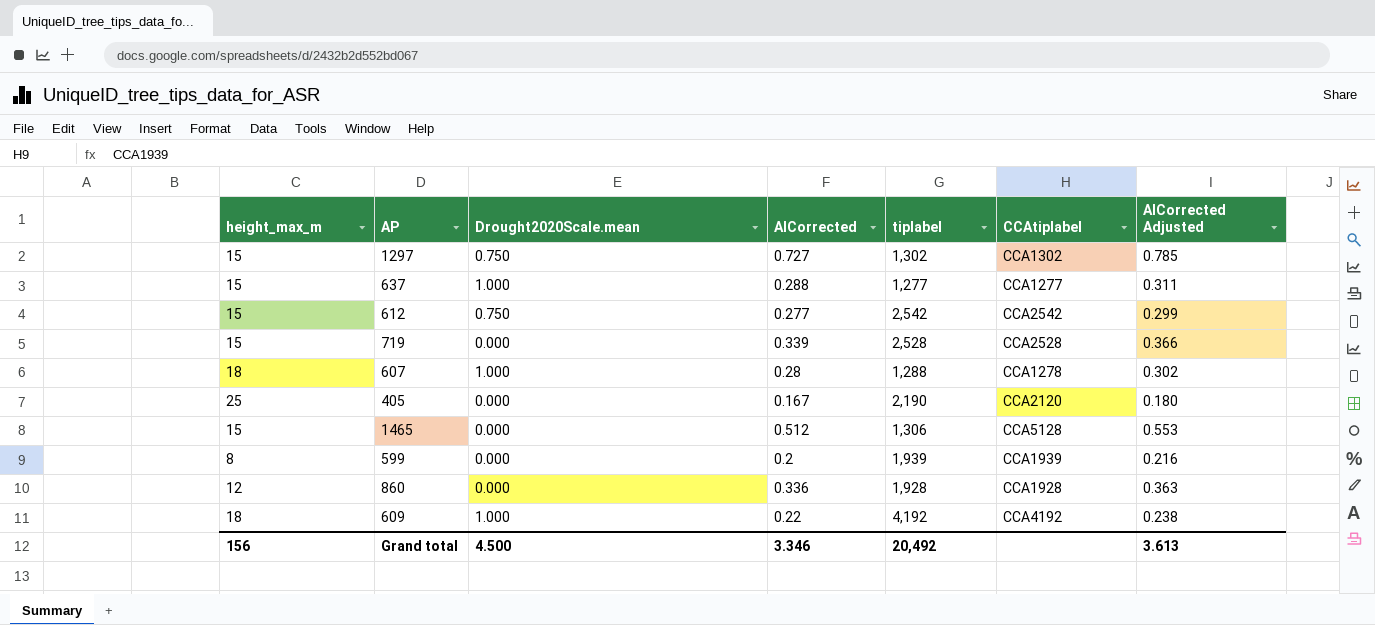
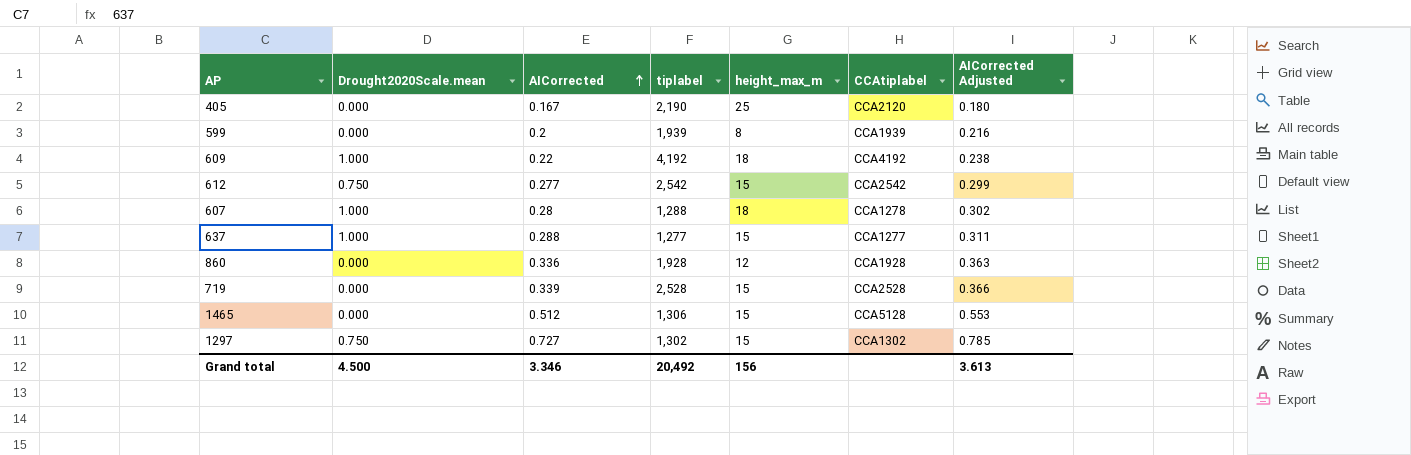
row order: none -> AICorrected ascending
column height_max_m | position: 1 -> 5

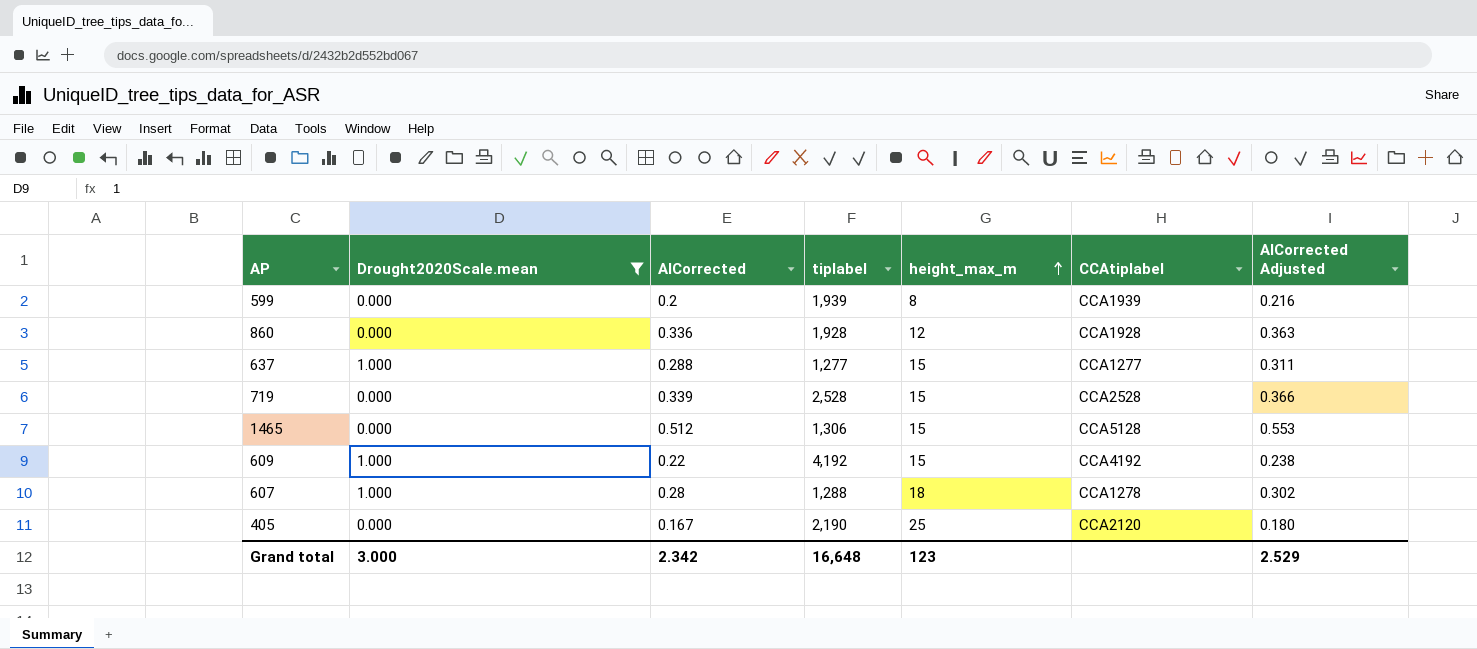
filter: none -> Drought2020Scale.mean != 0.750
row order: AICorrected ascending -> height_max_m ascending
609 | height_max_m: 18 -> 15
Grand total | Drought2020Scale.mean: 4.500 -> 3.000
Grand total | AICorrected: 3.346 -> 2.342
Grand total | tiplabel: 20,492 -> 16,648
Grand total | height_max_m: 156 -> 123
Grand total | AICorrected Adjusted: 3.613 -> 2.529

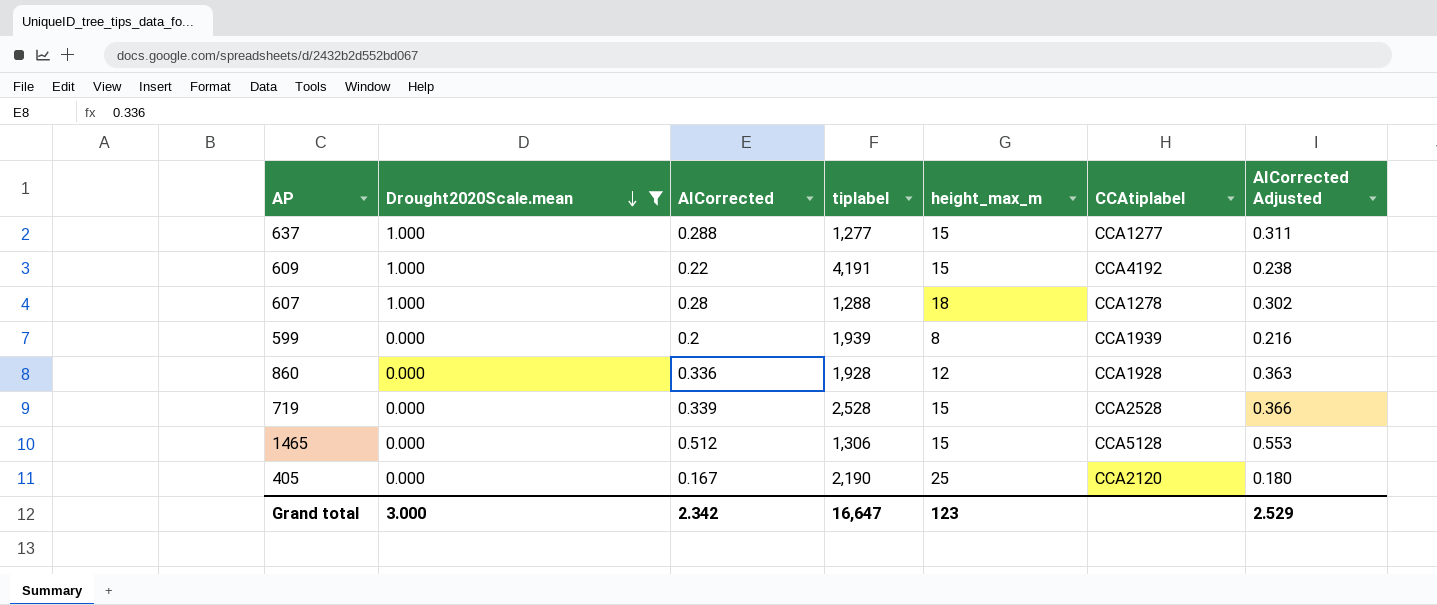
row order: height_max_m ascending -> Drought2020Scale.mean descending
609 | tiplabel: 4,192 -> 4,191
Grand total | tiplabel: 16,648 -> 16,647

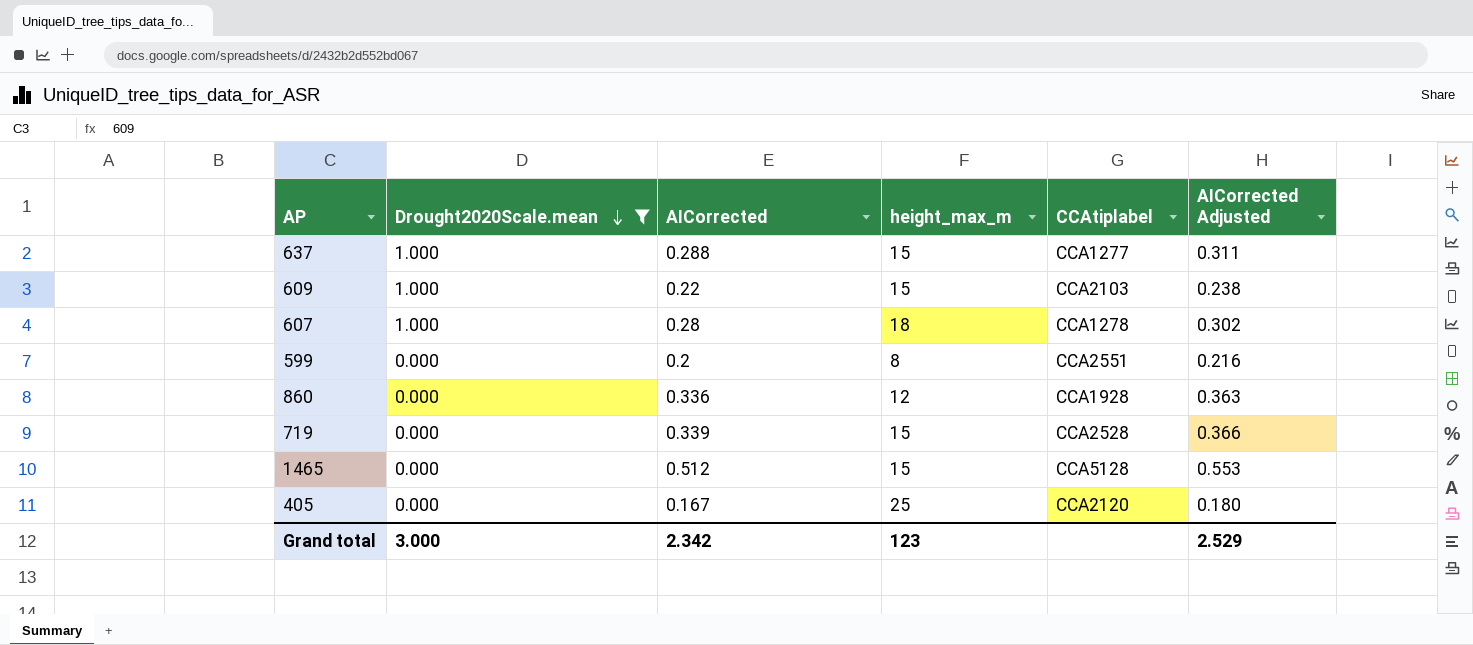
column tiplabel | position: 4 -> none
609 | CCAtiplabel: CCA4192 -> CCA2103
599 | CCAtiplabel: CCA1939 -> CCA2551

